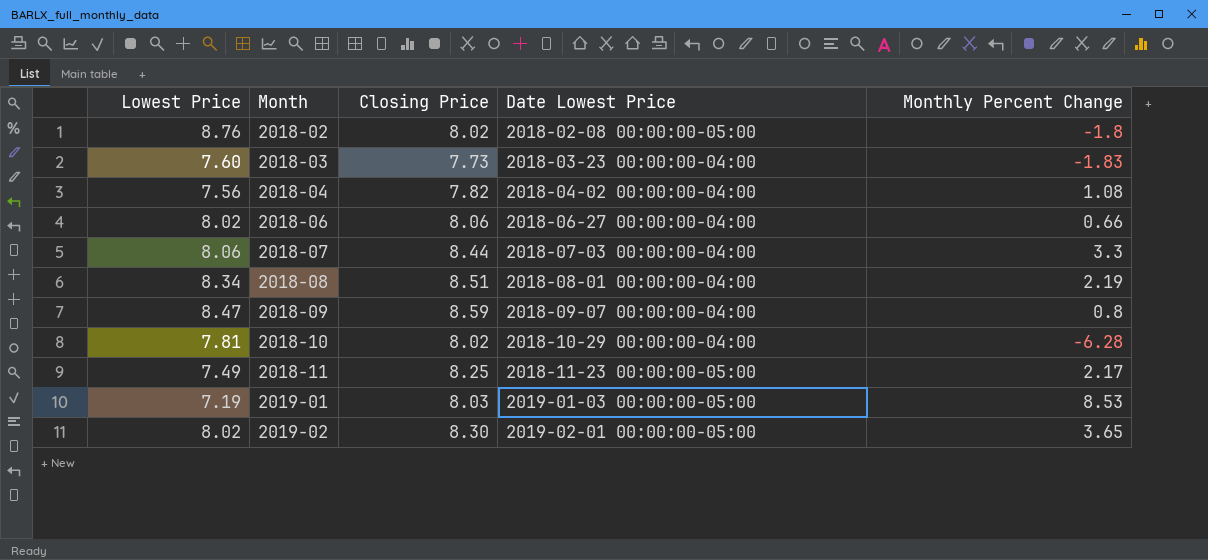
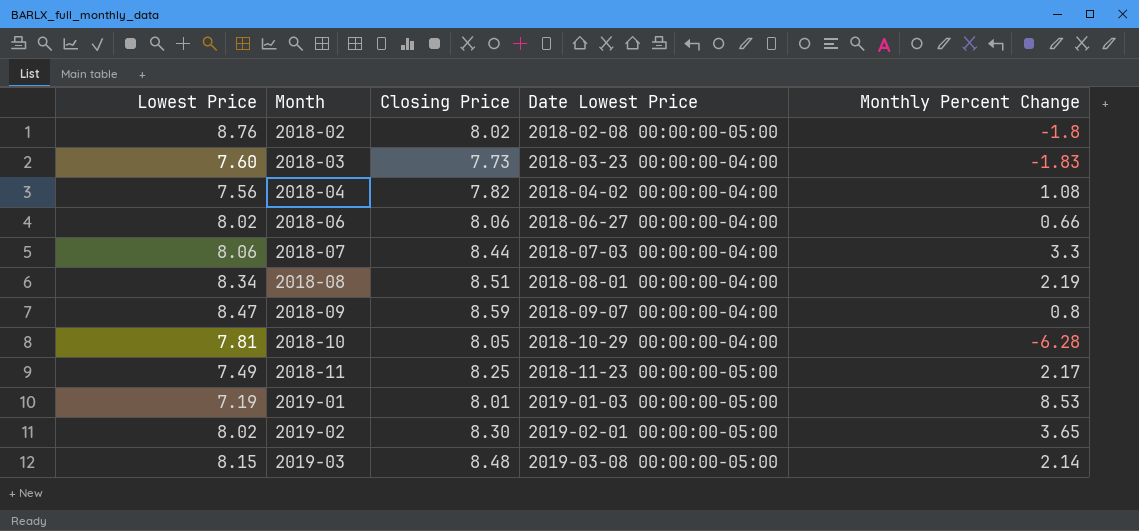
2018-10 | Closing Price: 8.02 -> 8.05
2019-01 | Closing Price: 8.03 -> 8.01
row 2019-03: none -> 8.15 | 8.48 | 2019-03-08 00:00:00-05:00 | 2.14

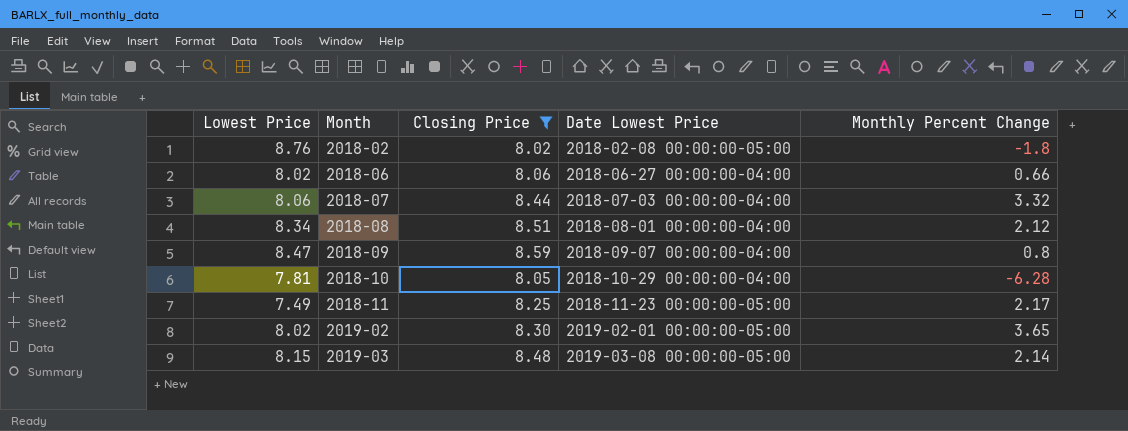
filter: none -> Closing Price >= 8.02
2018-07 | Monthly Percent Change: 3.3 -> 3.32
2018-08 | Monthly Percent Change: 2.19 -> 2.12

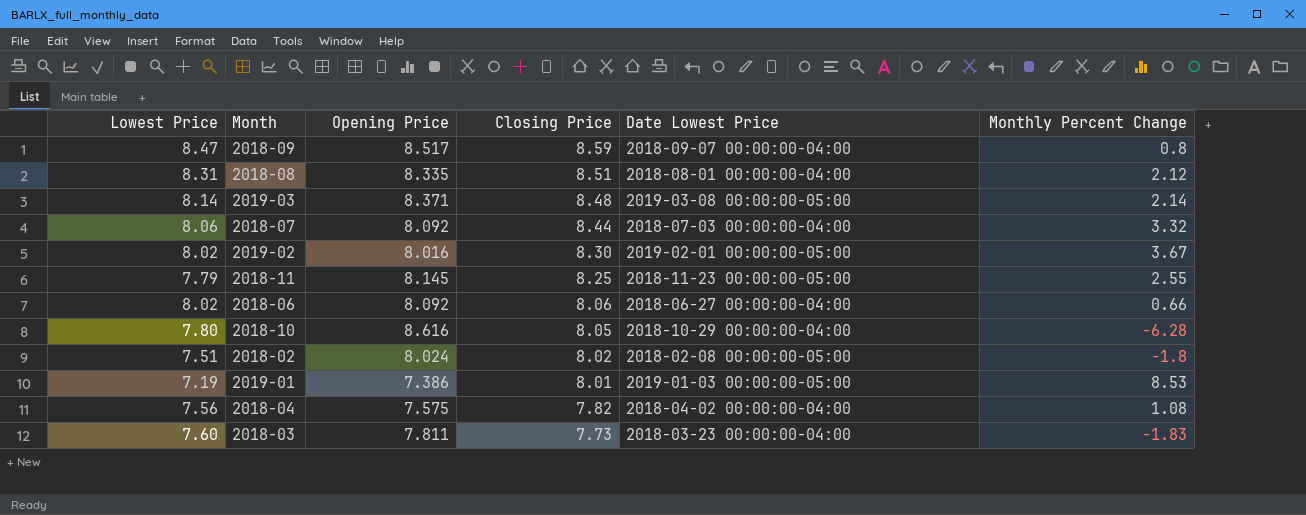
filter: Closing Price >= 8.02 -> none
row order: Month ascending -> Closing Price descending
column Opening Price | position: none -> 3
2018-08 | Lowest Price: 8.34 -> 8.31
2019-03 | Lowest Price: 8.15 -> 8.14
2019-02 | Monthly Percent Change: 3.65 -> 3.67
2018-11 | Lowest Price: 7.49 -> 7.79
2018-11 | Monthly Percent Change: 2.17 -> 2.55
2018-10 | Lowest Price: 7.81 -> 7.80
2018-02 | Lowest Price: 8.76 -> 7.51

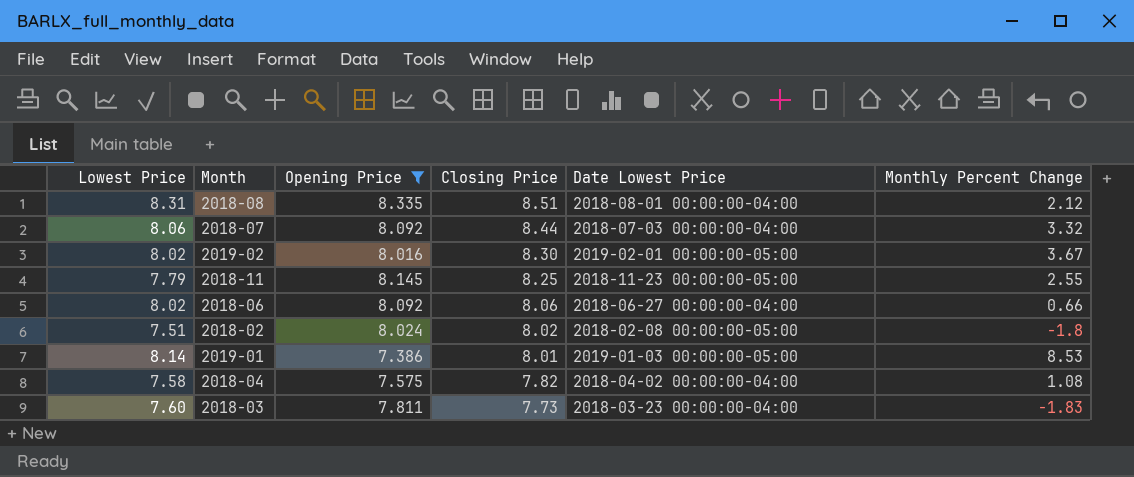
filter: none -> Opening Price <= 8.335
2019-01 | Lowest Price: 7.19 -> 8.14
2018-04 | Lowest Price: 7.56 -> 7.58

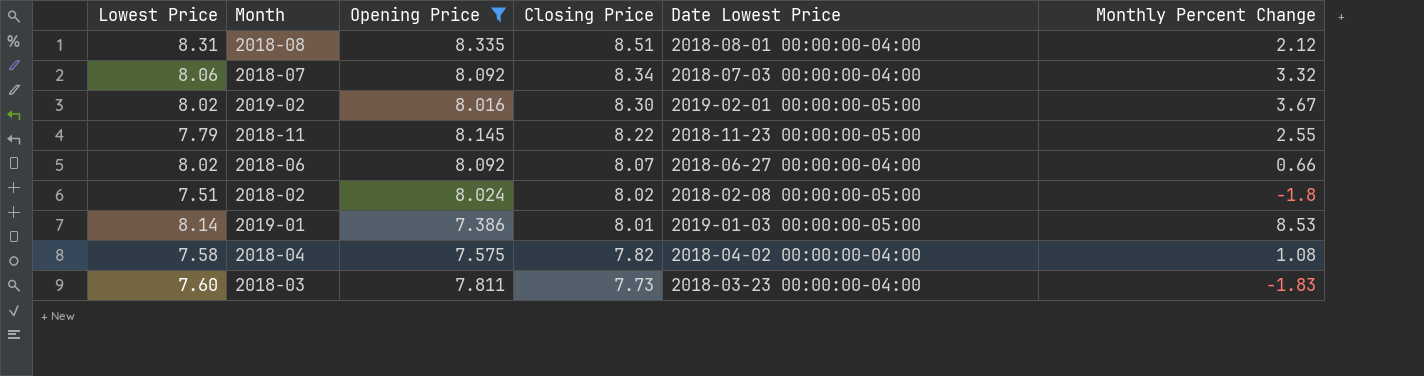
2018-07 | Closing Price: 8.44 -> 8.34
2018-11 | Closing Price: 8.25 -> 8.22
2018-06 | Closing Price: 8.06 -> 8.07

